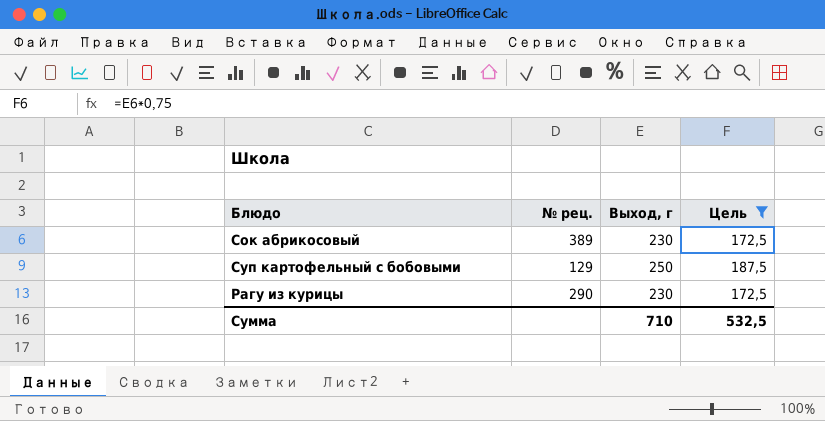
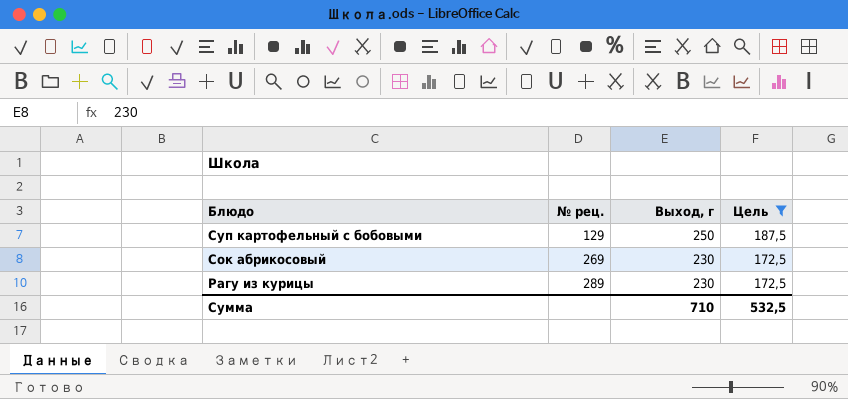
row order: none -> Блюдо descending
Сок абрикосовый | № рец.: 389 -> 269
Рагу из курицы | № рец.: 290 -> 289

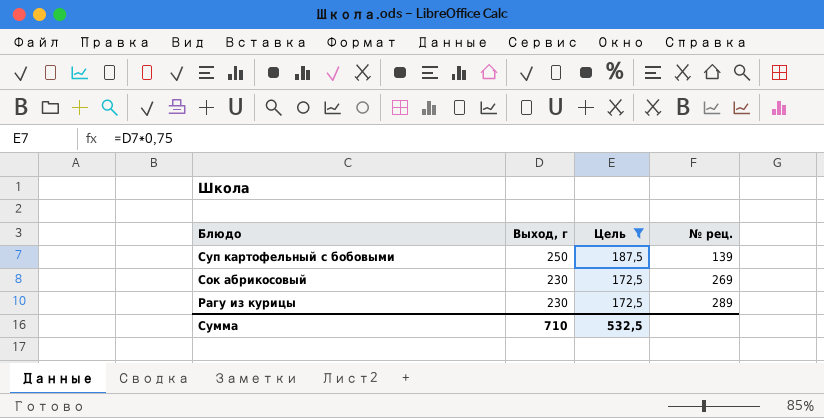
column № рец. | position: 2 -> 4
Суп картофельный с бобовыми | № рец.: 129 -> 139

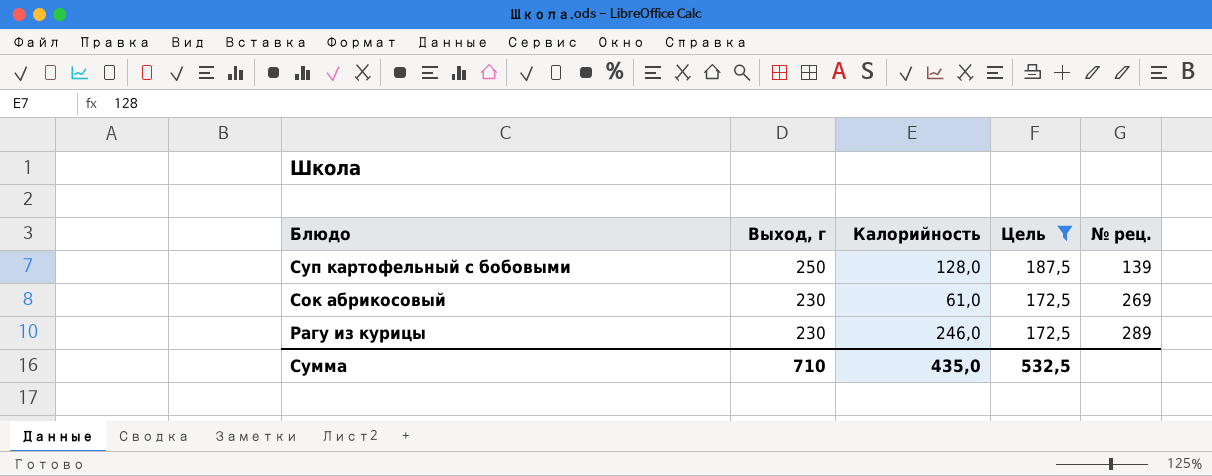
column Калорийность | position: none -> 3

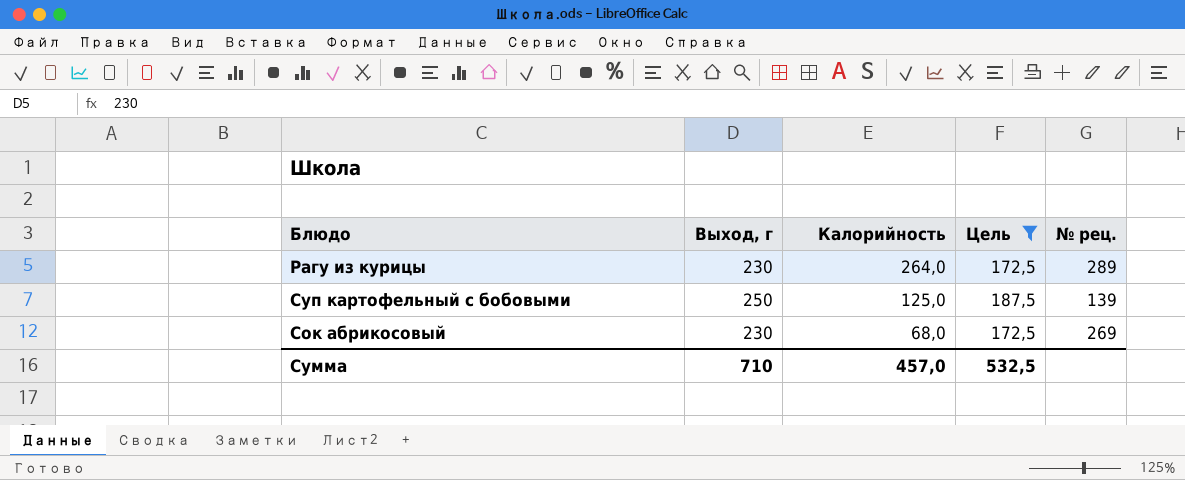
row order: Блюдо descending -> Калорийность descending
Рагу из курицы | Калорийность: 246,0 -> 264,0
Суп картофельный с бобовыми | Калорийность: 128,0 -> 125,0
Сок абрикосовый | Калорийность: 61,0 -> 68,0
Сумма | Калорийность: 435,0 -> 457,0

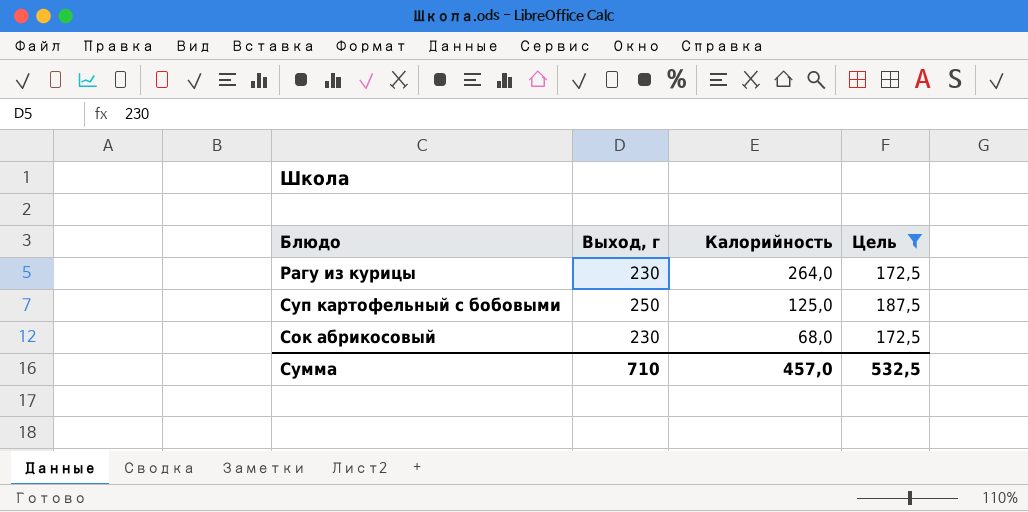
column № рец. | position: 5 -> none

